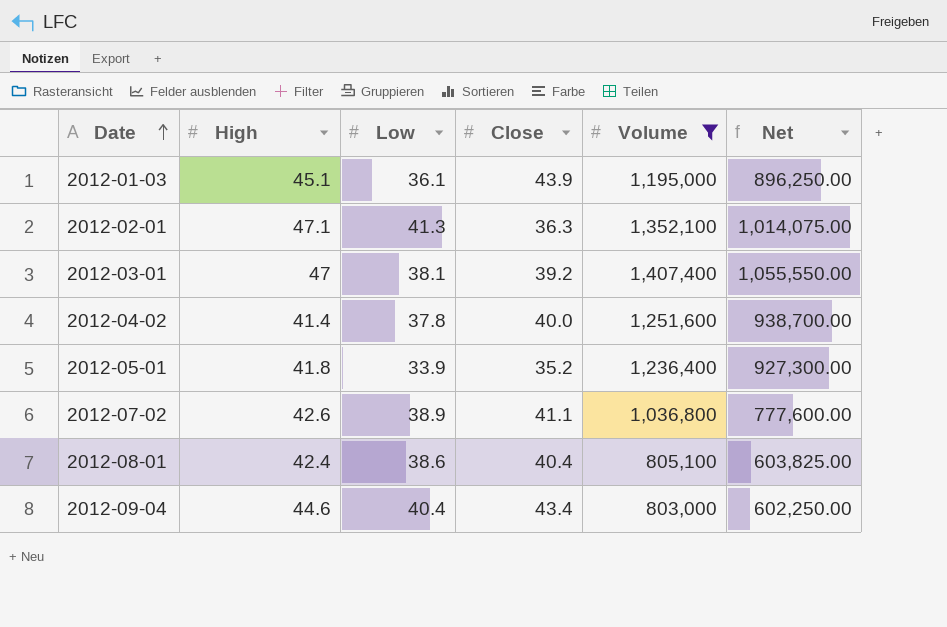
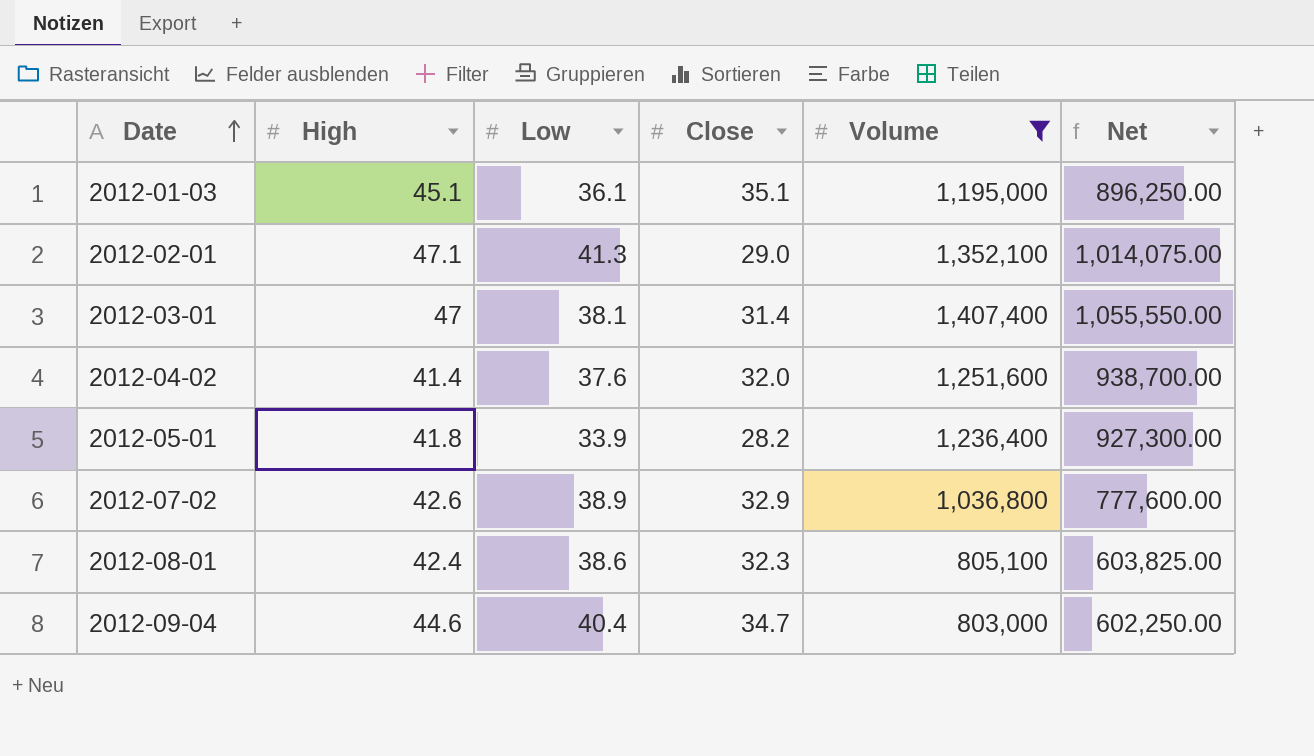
2012-01-03 | Close: 43.9 -> 35.1
2012-02-01 | Close: 36.3 -> 29.0
2012-03-01 | Close: 39.2 -> 31.4
2012-04-02 | Low: 37.8 -> 37.6
2012-04-02 | Close: 40.0 -> 32.0
2012-05-01 | Close: 35.2 -> 28.2
2012-07-02 | Close: 41.1 -> 32.9
2012-08-01 | Close: 40.4 -> 32.3
2012-09-04 | Close: 43.4 -> 34.7

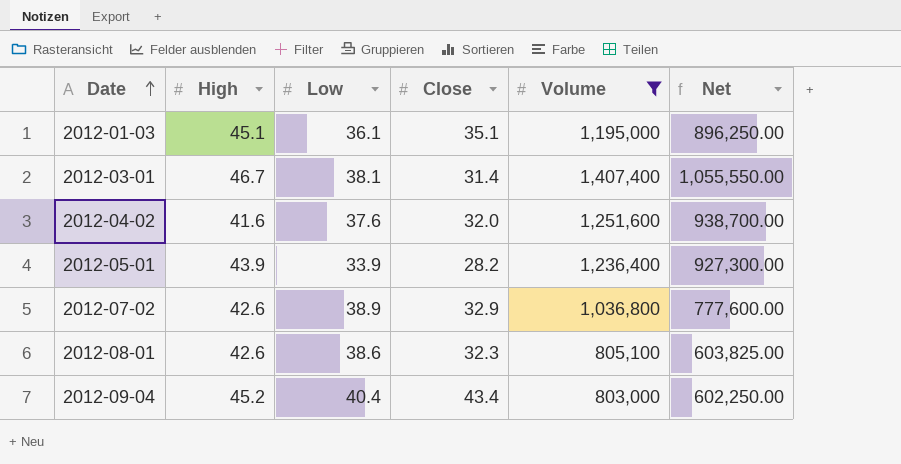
row 2012-02-01: 47.1 | 41.3 | 29.0 | 1,352,100 | 1,014,075.00 -> none
2012-03-01 | High: 47 -> 46.7
2012-04-02 | High: 41.4 -> 41.6
2012-05-01 | High: 41.8 -> 43.9
2012-08-01 | High: 42.4 -> 42.6
2012-09-04 | High: 44.6 -> 45.2
2012-09-04 | Close: 34.7 -> 43.4

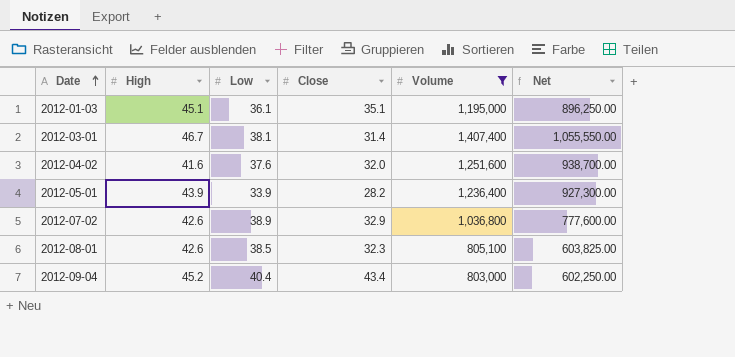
2012-08-01 | Low: 38.6 -> 38.5

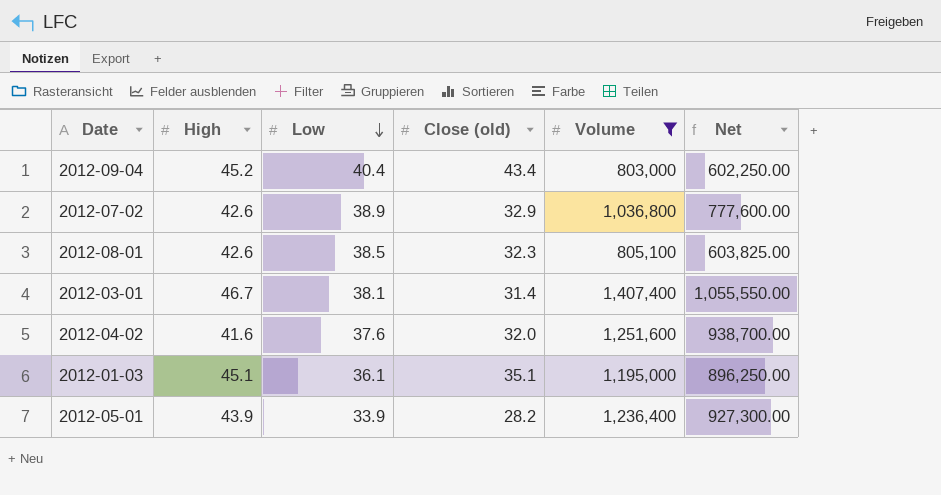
row order: Date ascending -> Low descending
column name: Close -> Close (old)

